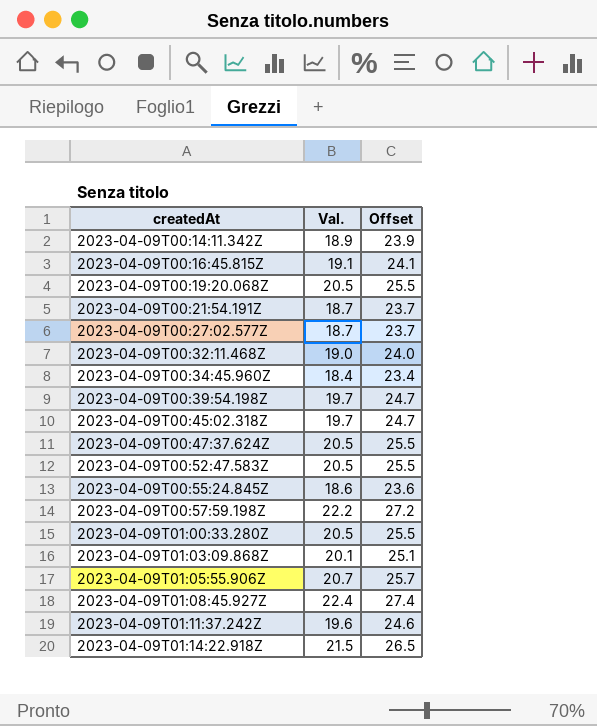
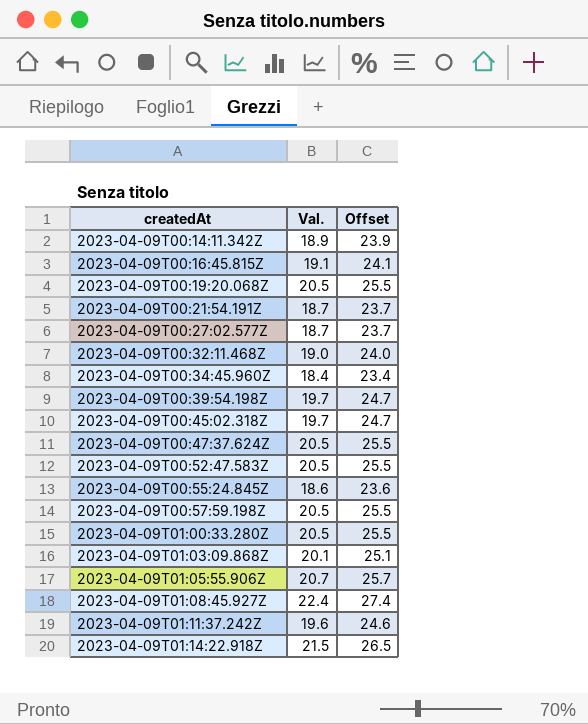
2023-04-09T00:57:59.198Z | Val.: 22.2 -> 20.5
2023-04-09T00:57:59.198Z | Offset: 27.2 -> 25.5

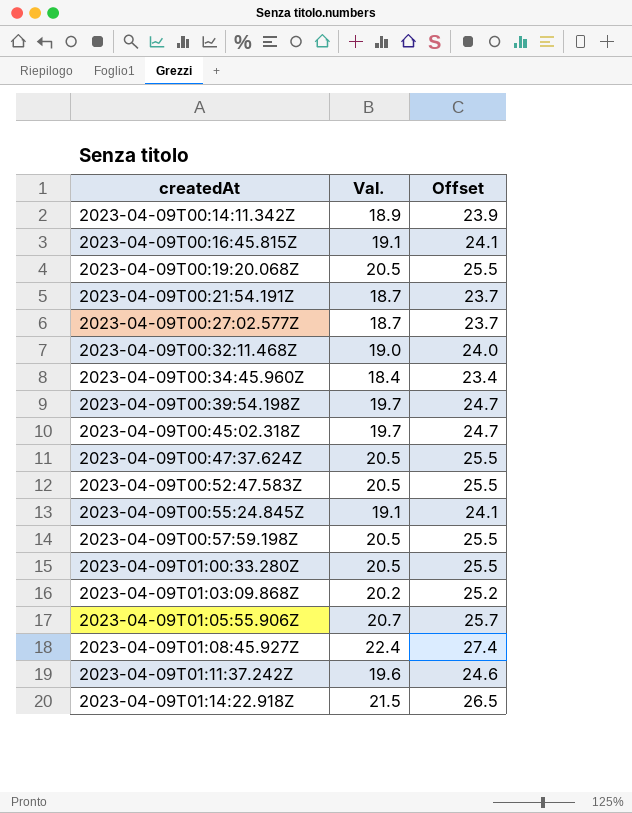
2023-04-09T00:55:24.845Z | Val.: 18.6 -> 19.1
2023-04-09T00:55:24.845Z | Offset: 23.6 -> 24.1
2023-04-09T01:03:09.868Z | Val.: 20.1 -> 20.2
2023-04-09T01:03:09.868Z | Offset: 25.1 -> 25.2

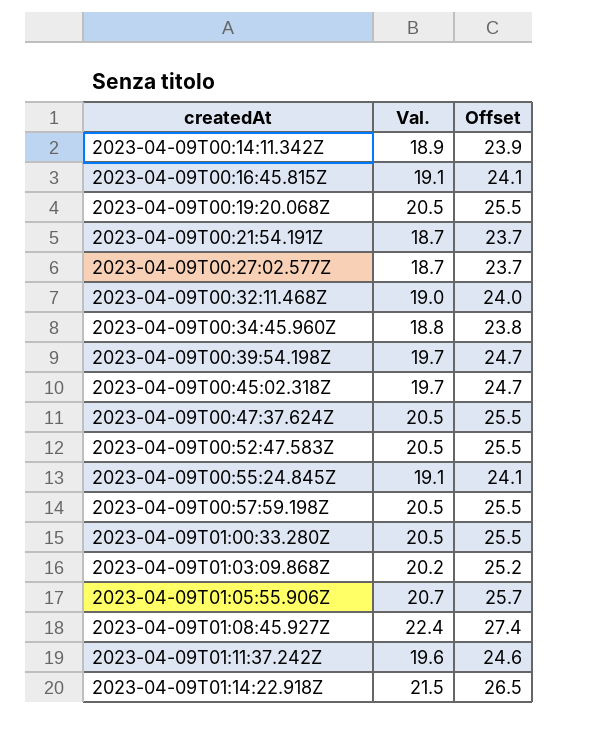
2023-04-09T00:34:45.960Z | Val.: 18.4 -> 18.8
2023-04-09T00:34:45.960Z | Offset: 23.4 -> 23.8

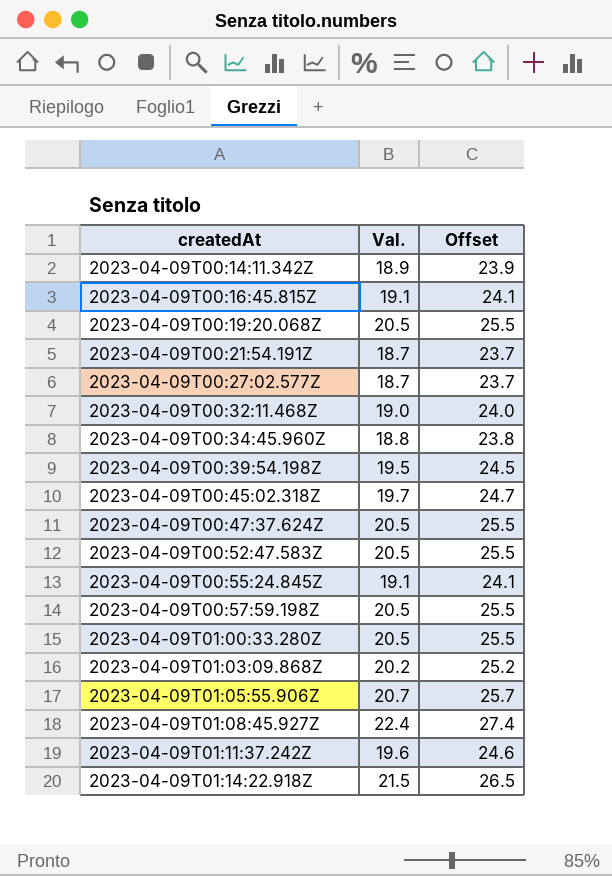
2023-04-09T00:39:54.198Z | Val.: 19.7 -> 19.5
2023-04-09T00:39:54.198Z | Offset: 24.7 -> 24.5

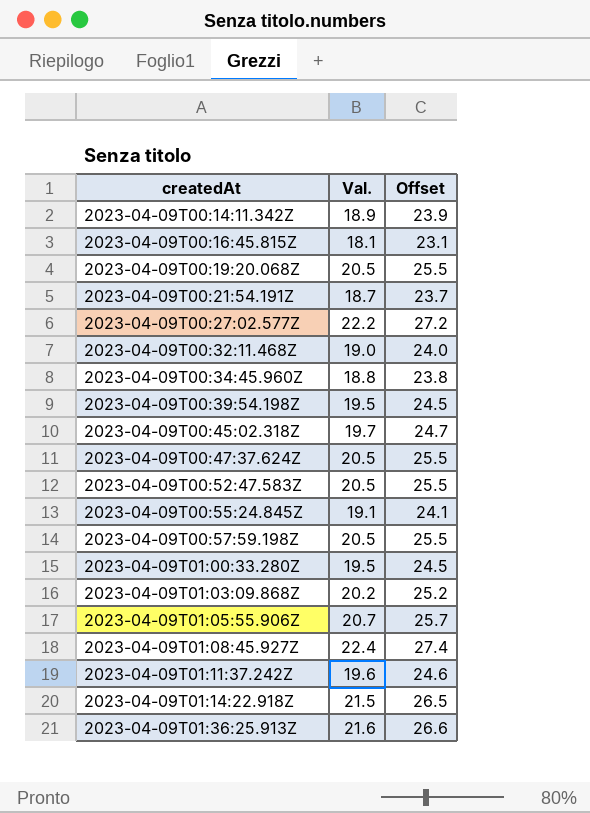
2023-04-09T00:16:45.815Z | Val.: 19.1 -> 18.1
2023-04-09T00:16:45.815Z | Offset: 24.1 -> 23.1
2023-04-09T00:27:02.577Z | Val.: 18.7 -> 22.2
2023-04-09T00:27:02.577Z | Offset: 23.7 -> 27.2
2023-04-09T01:00:33.280Z | Val.: 20.5 -> 19.5
2023-04-09T01:00:33.280Z | Offset: 25.5 -> 24.5
row 2023-04-09T01:36:25.913Z: none -> 21.6 | 26.6

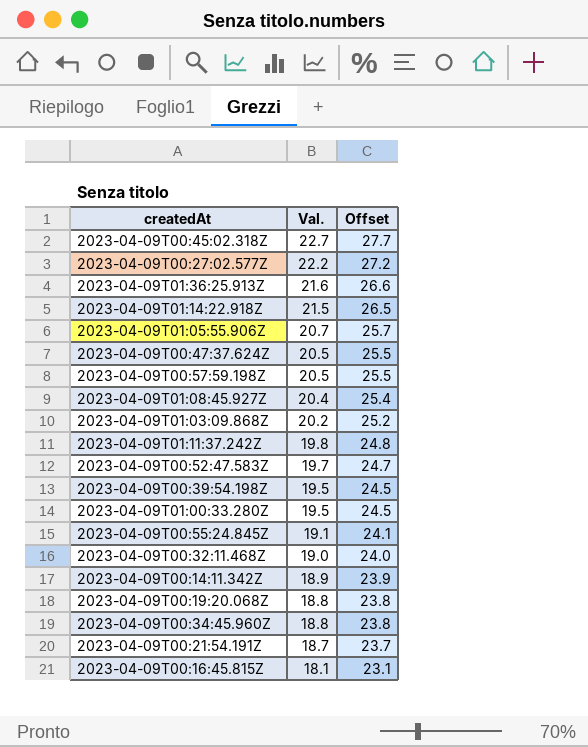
row order: createdAt ascending -> Val. descending
2023-04-09T00:45:02.318Z | Val.: 19.7 -> 22.7
2023-04-09T00:45:02.318Z | Offset: 24.7 -> 27.7
2023-04-09T01:08:45.927Z | Val.: 22.4 -> 20.4
2023-04-09T01:08:45.927Z | Offset: 27.4 -> 25.4
2023-04-09T01:11:37.242Z | Val.: 19.6 -> 19.8
2023-04-09T01:11:37.242Z | Offset: 24.6 -> 24.8
2023-04-09T00:52:47.583Z | Val.: 20.5 -> 19.7
2023-04-09T00:52:47.583Z | Offset: 25.5 -> 24.7
2023-04-09T00:19:20.068Z | Val.: 20.5 -> 18.8
2023-04-09T00:19:20.068Z | Offset: 25.5 -> 23.8

